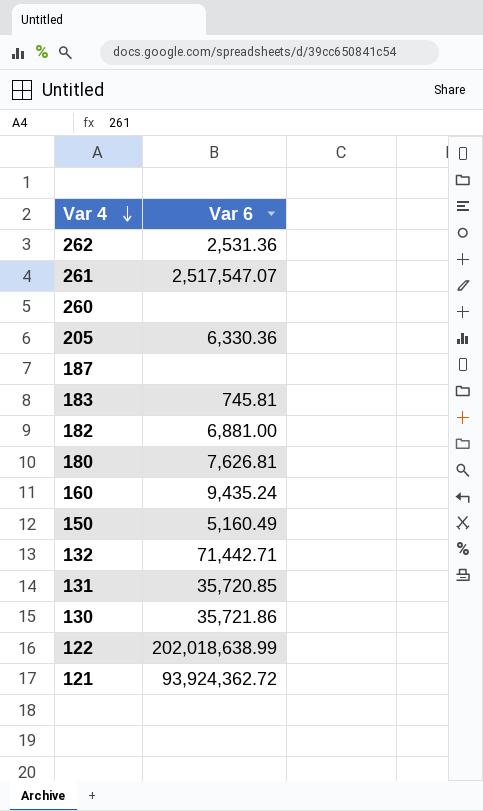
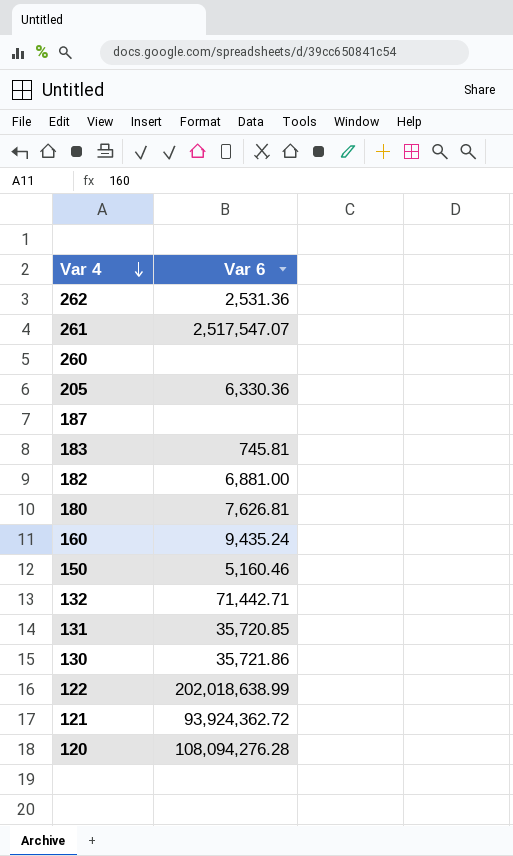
150 | Var 6: 5,160.49 -> 5,160.46
row 120: none -> 108,094,276.28

